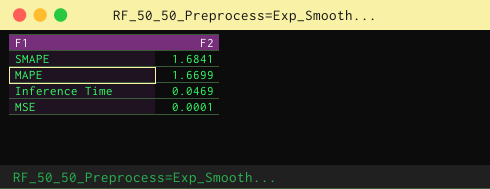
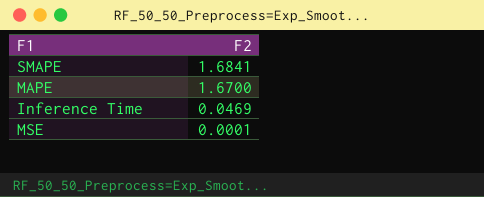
MAPE | F2: 1.6699 -> 1.6700

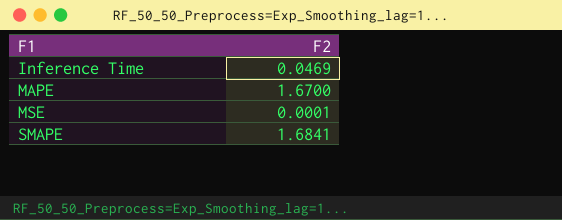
row order: F2 descending -> F1 ascending

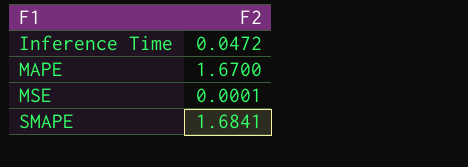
Inference Time | F2: 0.0469 -> 0.0472

